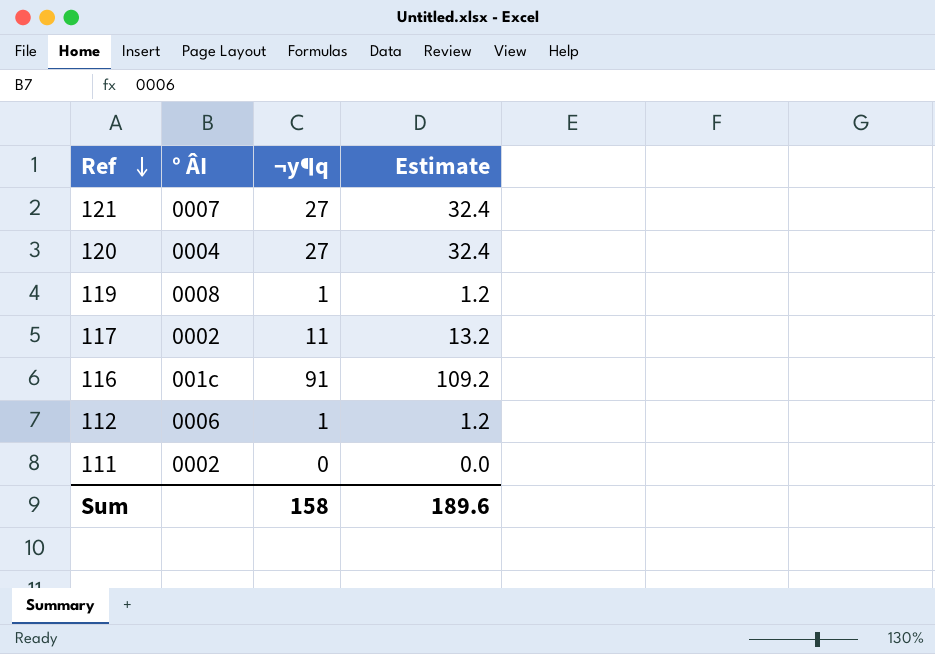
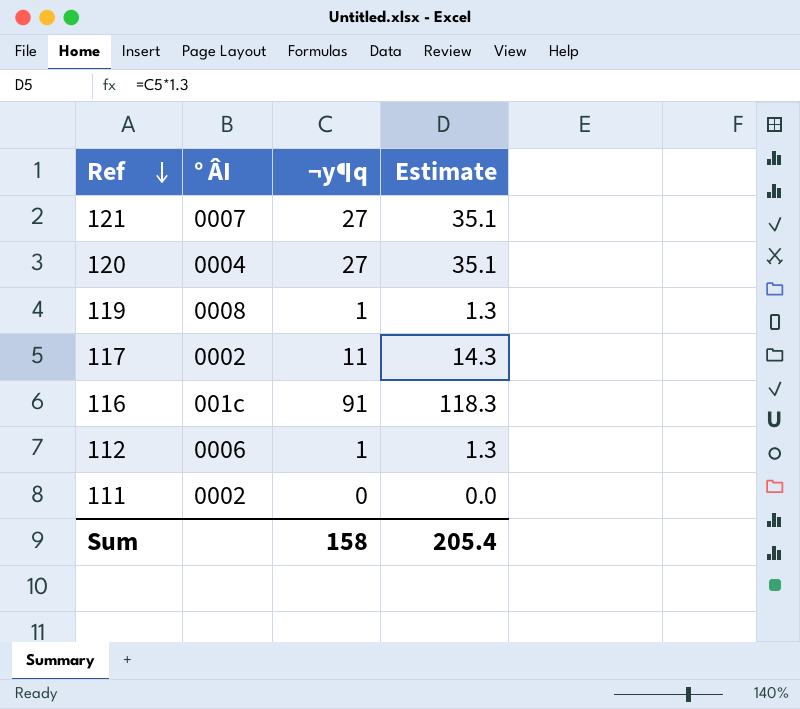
column Estimate | formula: [¬y¶q] * 1.2 -> [¬y¶q] * 1.3
Sum | Estimate: 189.6 -> 205.4

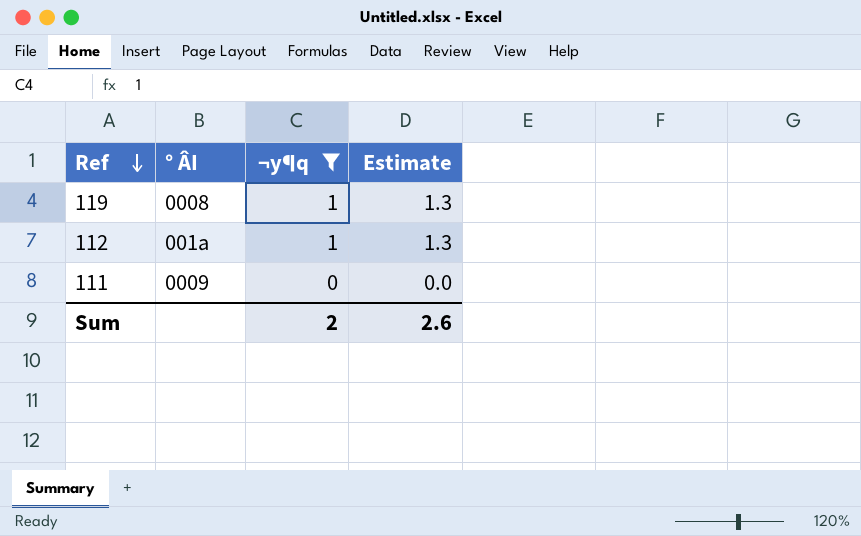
filter: none -> ¬y¶q <= 1
112 | ° ÂI: 0006 -> 001a
111 | ° ÂI: 0002 -> 0009
Sum | ¬y¶q: 158 -> 2
Sum | Estimate: 205.4 -> 2.6

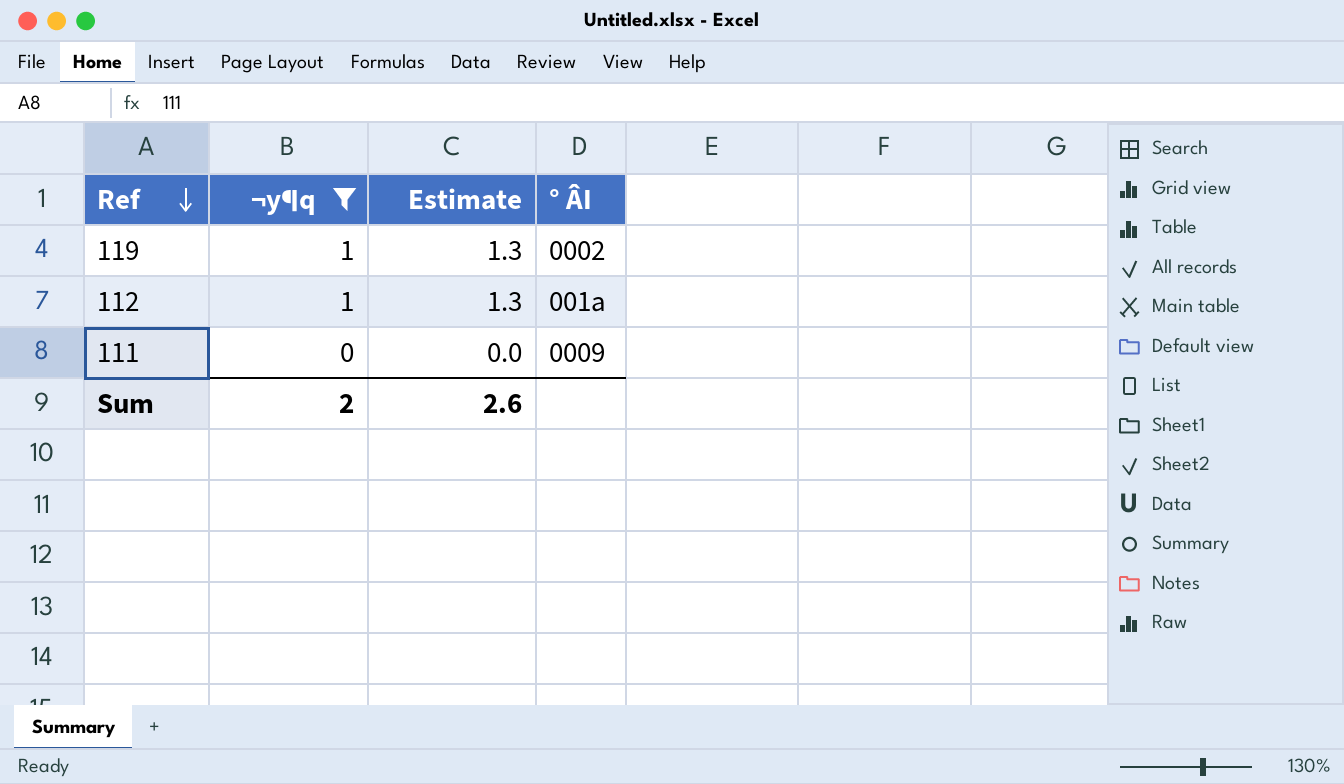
column ° ÂI | position: 2 -> 4
119 | ° ÂI: 0008 -> 0002

